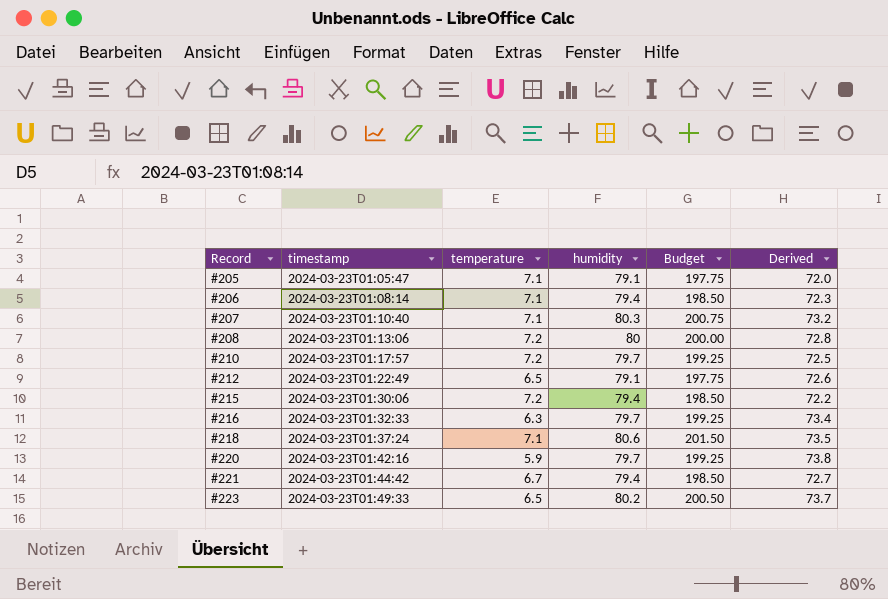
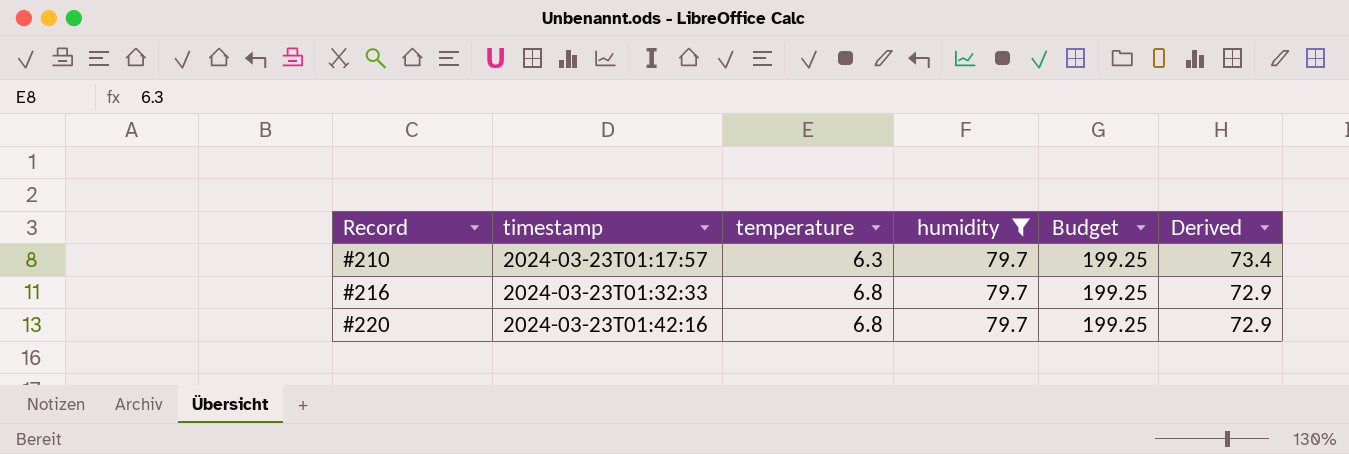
filter: none -> humidity = 79.7
#210 | temperature: 7.2 -> 6.3
#210 | Derived: 72.5 -> 73.4
#216 | temperature: 6.3 -> 6.8
#216 | Derived: 73.4 -> 72.9
#220 | temperature: 5.9 -> 6.8
#220 | Derived: 73.8 -> 72.9

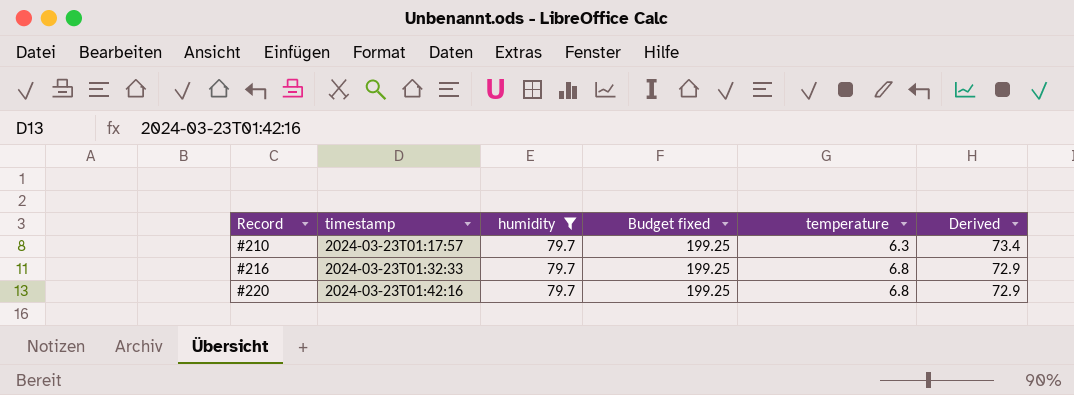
column name: Budget -> Budget fixed
column temperature | position: 3 -> 5

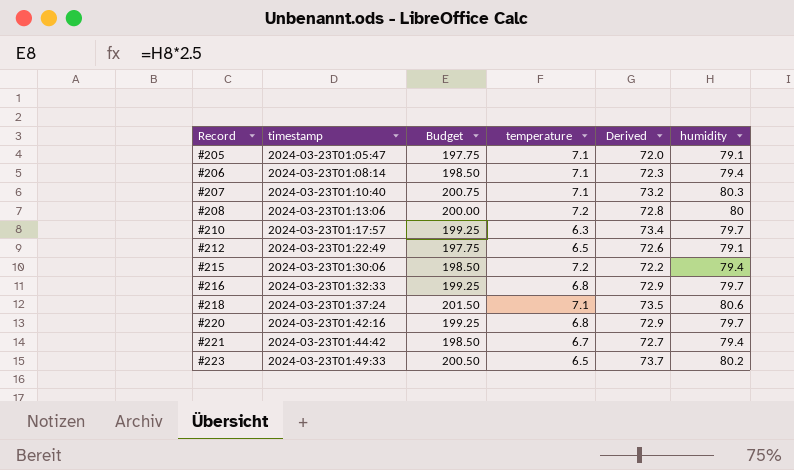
filter: humidity = 79.7 -> none
column name: Budget fixed -> Budget
column humidity | position: 3 -> 6

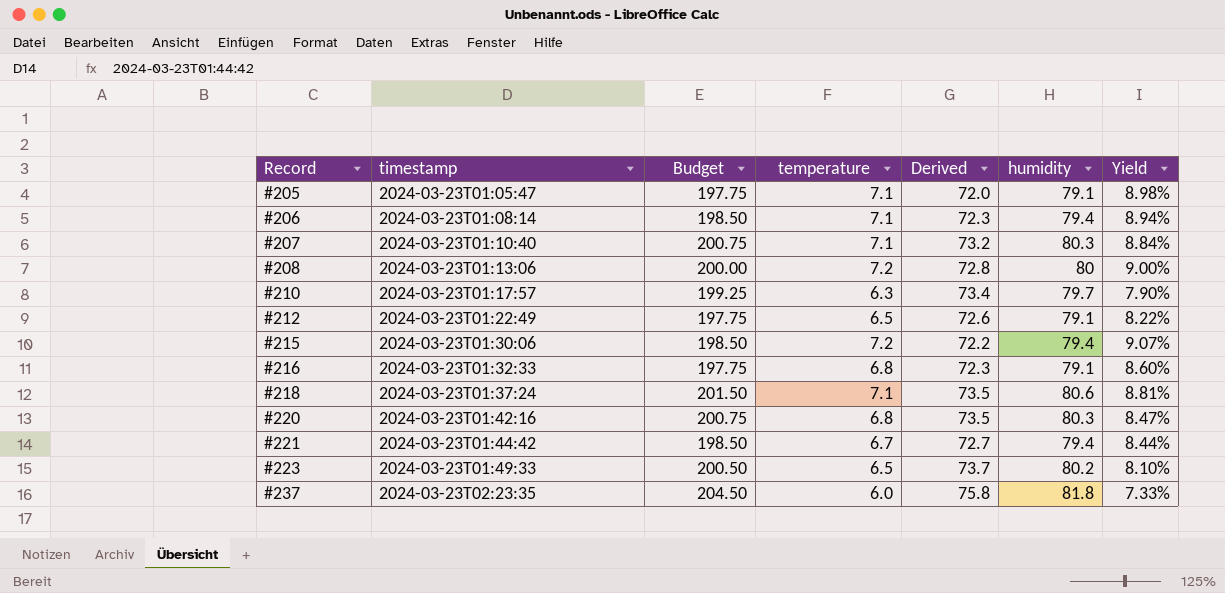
column Yield | formula: none -> [temperature] / [humidity]
#216 | Budget: 199.25 -> 197.75
#216 | Derived: 72.9 -> 72.3
#216 | humidity: 79.7 -> 79.1
#220 | Budget: 199.25 -> 200.75
#220 | Derived: 72.9 -> 73.5
#220 | humidity: 79.7 -> 80.3
row #237: none -> 2024-03-23T02:23:35 | 204.50 | 6.0 | 75.8 | 81.8 | 7.33%

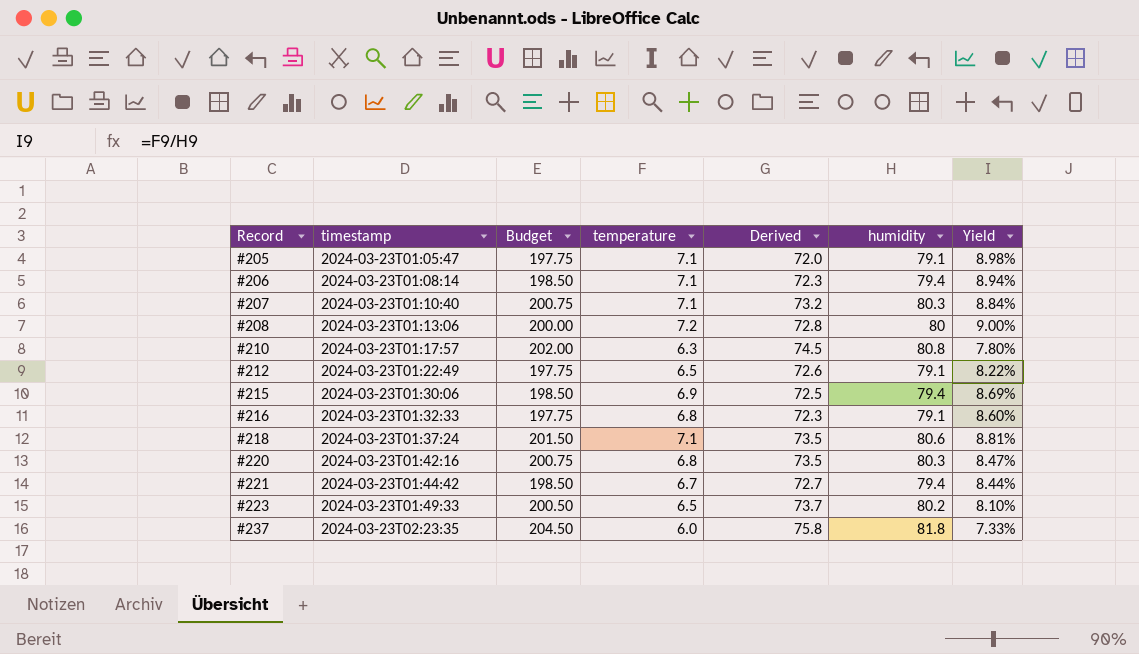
#210 | Budget: 199.25 -> 202.00
#210 | Derived: 73.4 -> 74.5
#210 | humidity: 79.7 -> 80.8
#210 | Yield: 7.90% -> 7.80%
#215 | temperature: 7.2 -> 6.9
#215 | Derived: 72.2 -> 72.5
#215 | Yield: 9.07% -> 8.69%

